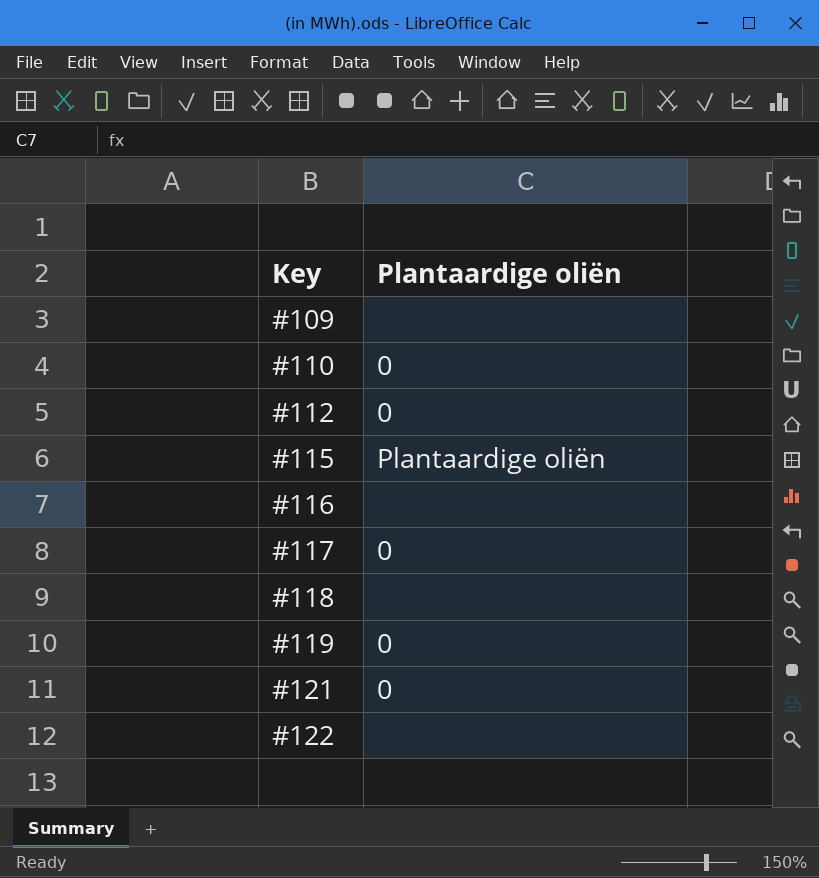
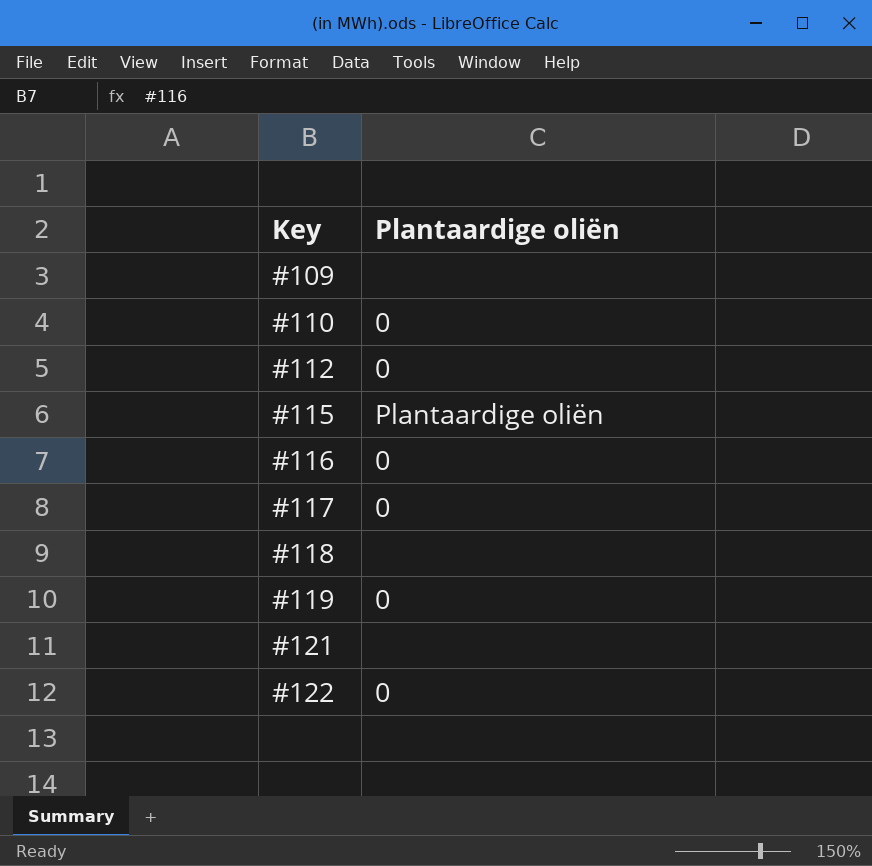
#116 | Plantaardige oliën: none -> 0
#121 | Plantaardige oliën: 0 -> none
#122 | Plantaardige oliën: none -> 0

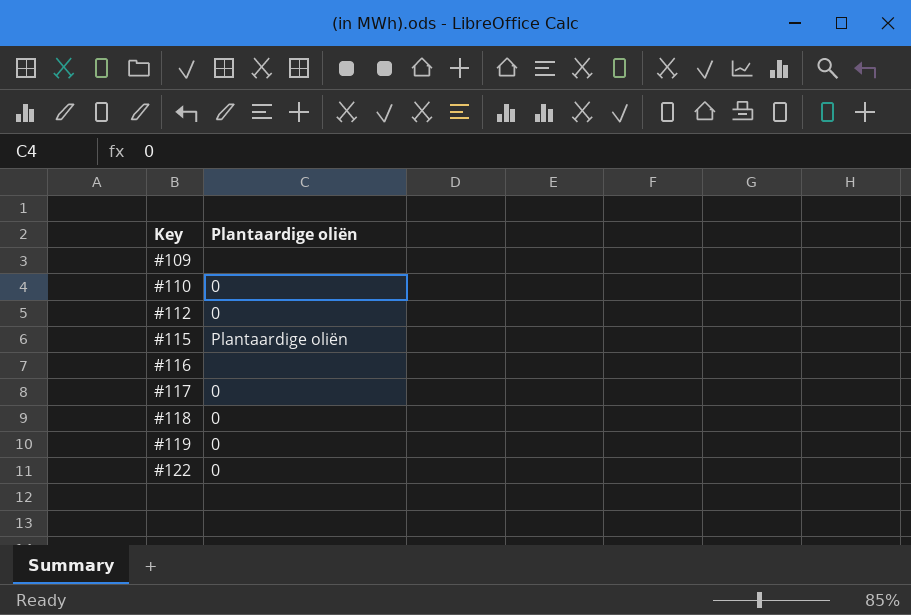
row #121: none -> none
#116 | Plantaardige oliën: 0 -> none
#118 | Plantaardige oliën: none -> 0

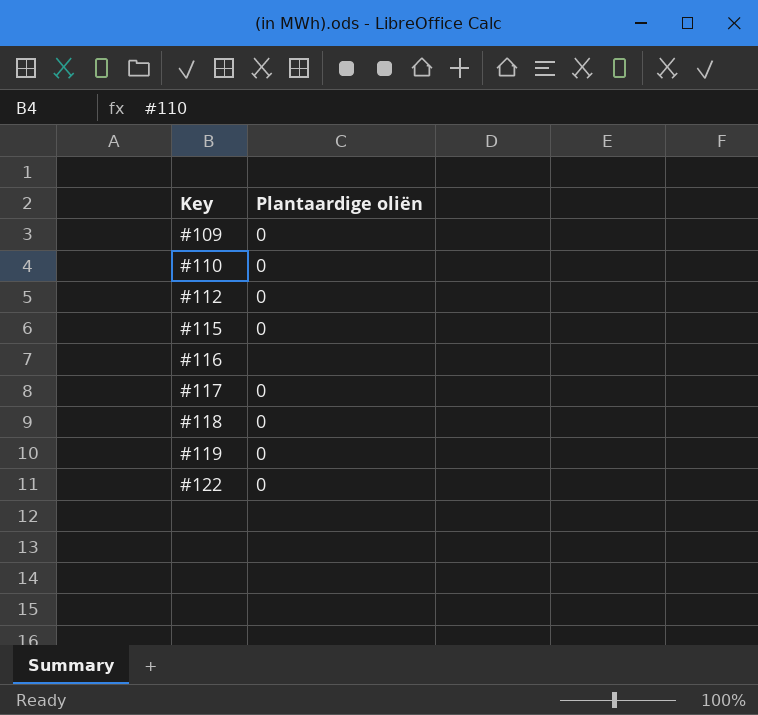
#109 | Plantaardige oliën: none -> 0
#115 | Plantaardige oliën: Plantaardige oliën -> 0

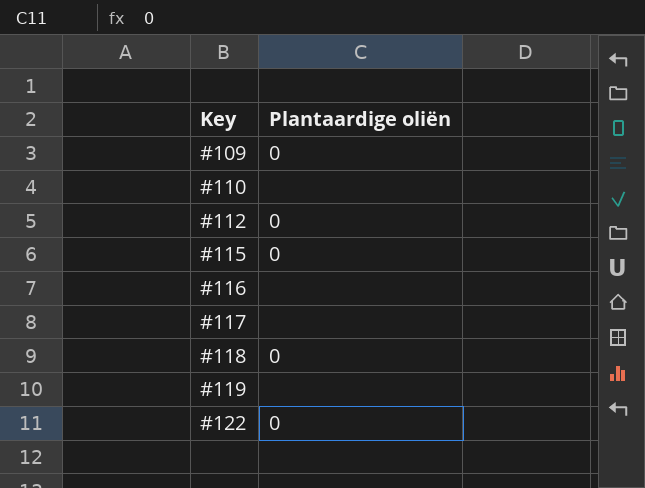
#110 | Plantaardige oliën: 0 -> none
#117 | Plantaardige oliën: 0 -> none
#119 | Plantaardige oliën: 0 -> none

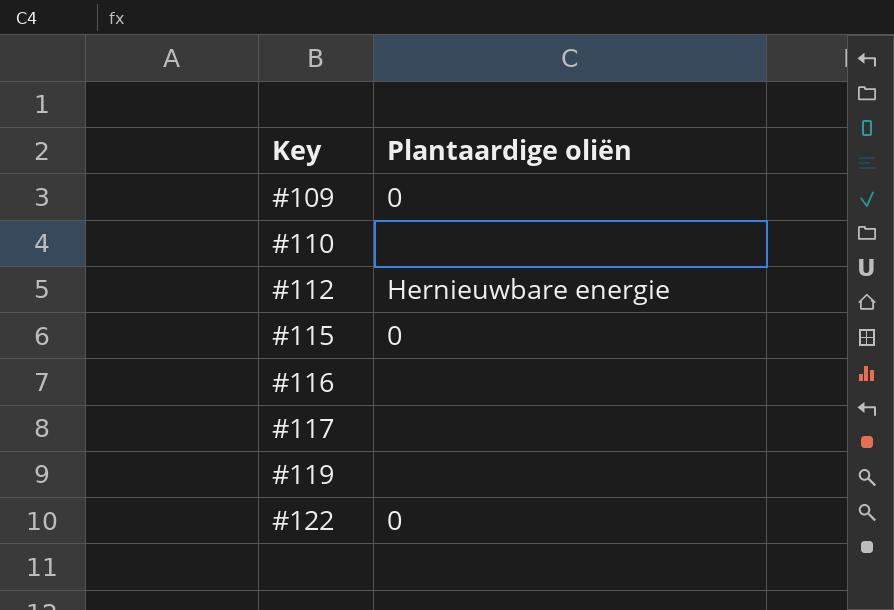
row #118: 0 -> none
#112 | Plantaardige oliën: 0 -> Hernieuwbare energie

